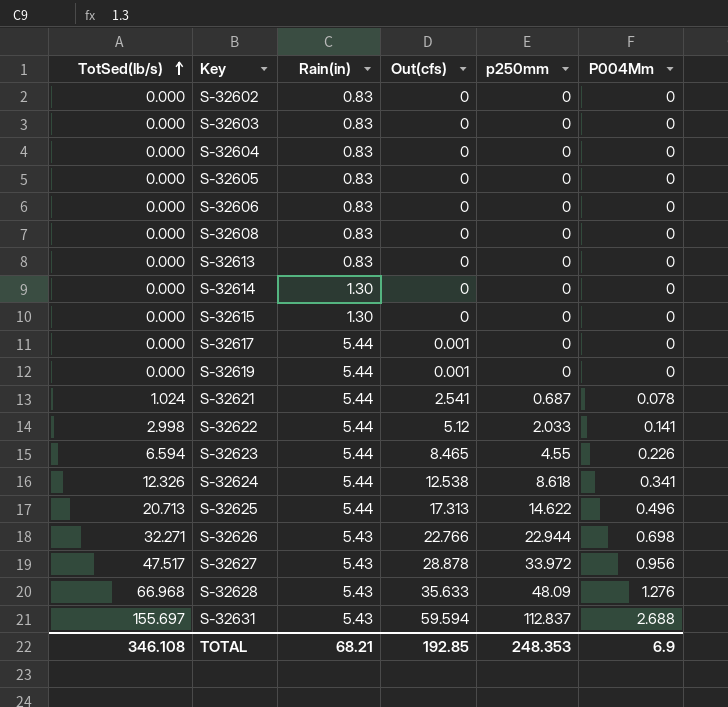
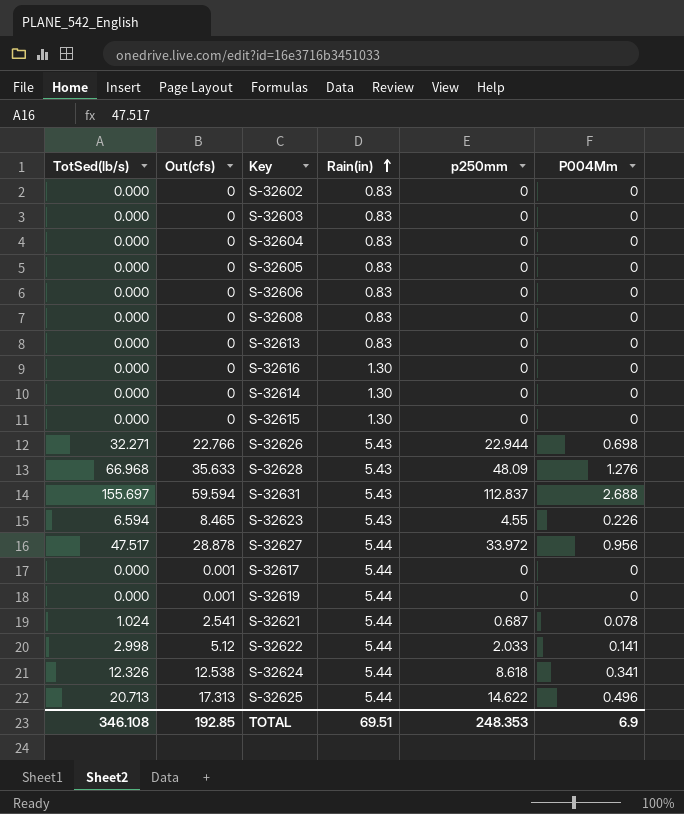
row order: TotSed(lb/s) ascending -> Rain(in) ascending
column Out(cfs) | position: 4 -> 2
row S-32616: none -> 0.000 | 0 | 1.30 | 0 | 0
S-32623 | Rain(in): 5.44 -> 5.43
S-32627 | Rain(in): 5.43 -> 5.44
TOTAL | Rain(in): 68.21 -> 69.51

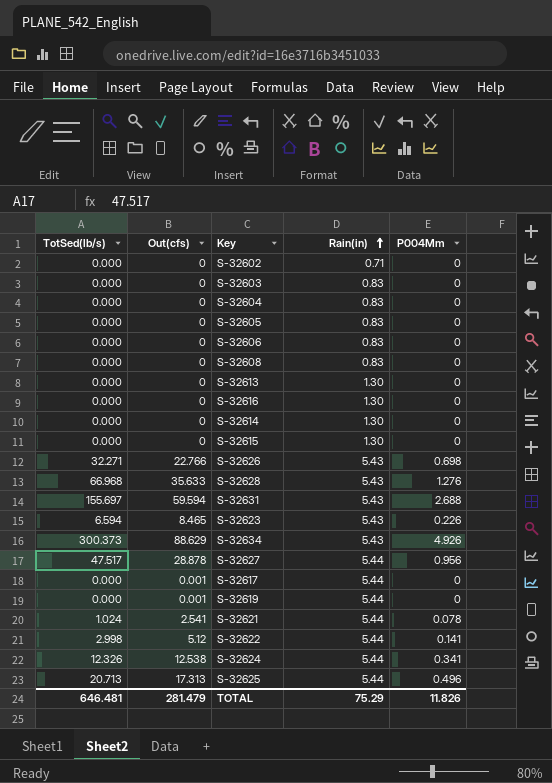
column p250mm | position: 5 -> none
S-32602 | Rain(in): 0.83 -> 0.71
S-32613 | Rain(in): 0.83 -> 1.30
row S-32634: none -> 300.373 | 88.629 | 5.43 | 4.926
TOTAL | TotSed(lb/s): 346.108 -> 646.481
TOTAL | Out(cfs): 192.85 -> 281.479
TOTAL | Rain(in): 69.51 -> 75.29
TOTAL | P004Mm: 6.9 -> 11.826

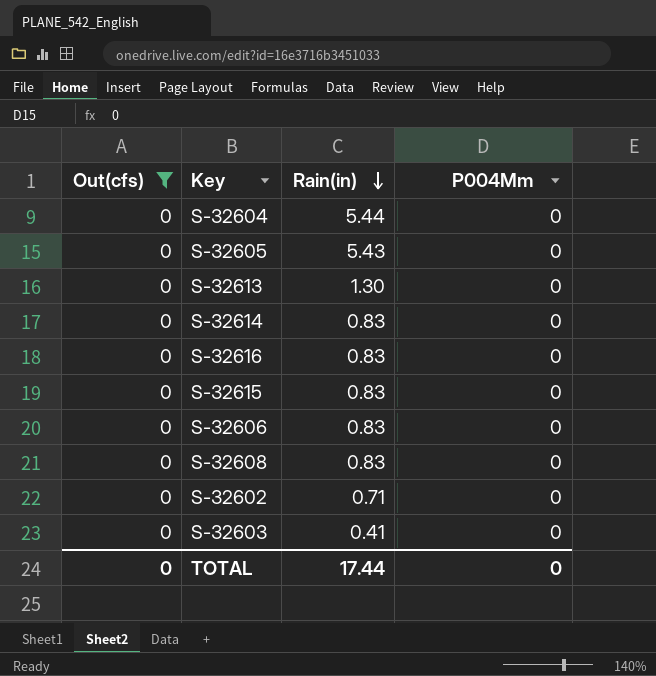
filter: none -> Out(cfs) = 0
row order: Rain(in) ascending -> Rain(in) descending
column TotSed(lb/s) | position: 1 -> none
S-32604 | Rain(in): 0.83 -> 5.44
S-32605 | Rain(in): 0.83 -> 5.43
S-32614 | Rain(in): 1.30 -> 0.83
S-32616 | Rain(in): 1.30 -> 0.83
S-32615 | Rain(in): 1.30 -> 0.83
S-32603 | Rain(in): 0.83 -> 0.41
TOTAL | Out(cfs): 281.479 -> 0
TOTAL | Rain(in): 75.29 -> 17.44
TOTAL | P004Mm: 11.826 -> 0

